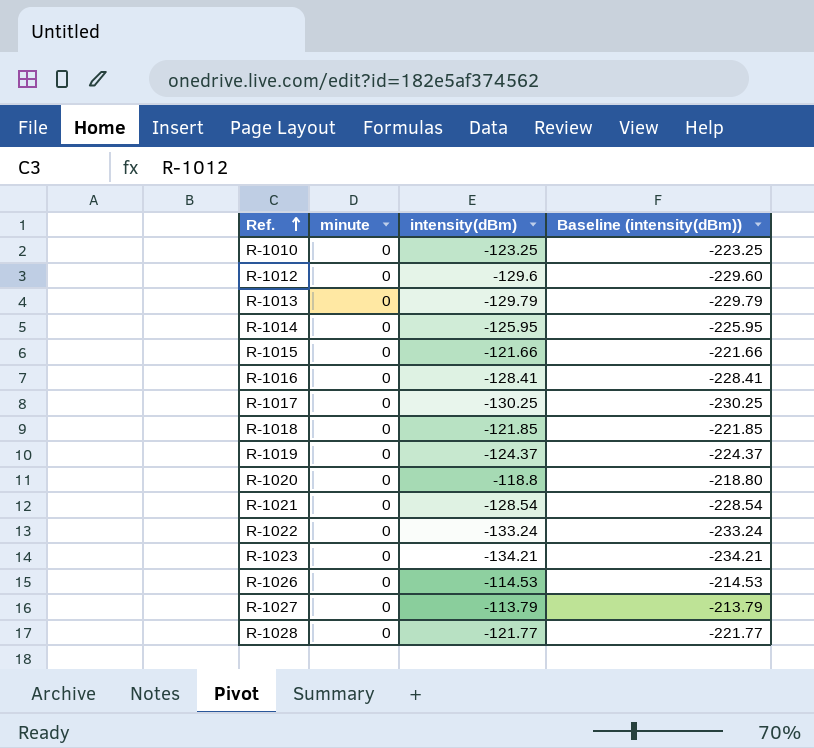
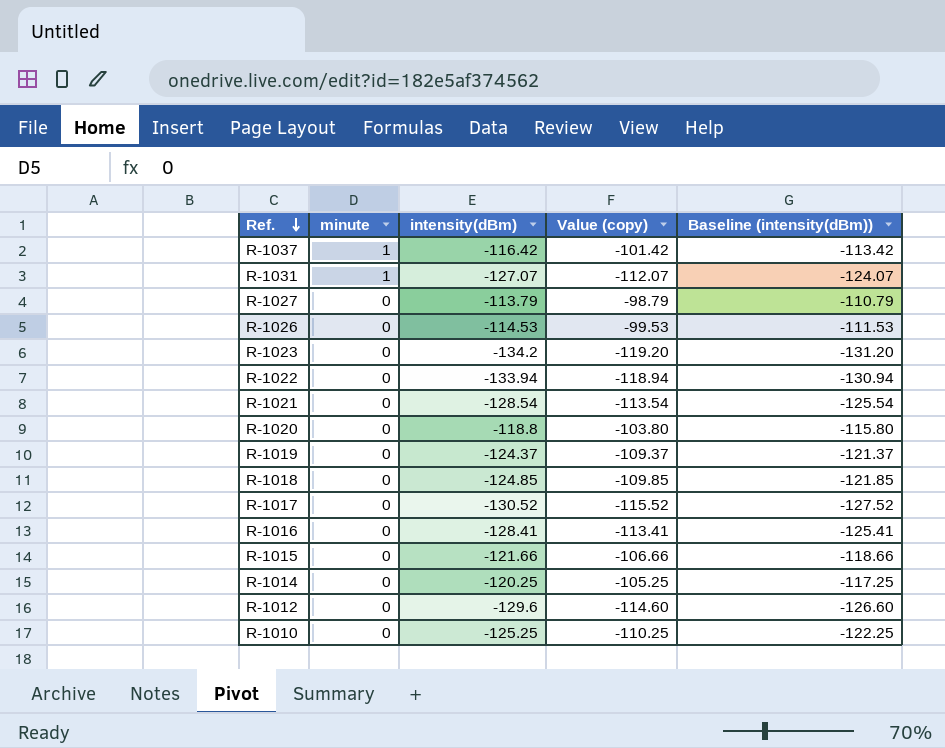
row order: Ref. ascending -> Ref. descending
column Value (copy) | formula: none -> [intensity(dBm)] + 15
column Baseline (intensity(dBm)) | formula: [intensity(dBm)] - 100 -> [intensity(dBm)] + 3
row R-1013: 0 | -129.79 | -229.79 -> none
row R-1028: 0 | -121.77 | -221.77 -> none
row R-1037: none -> 1 | -116.42 | -101.42 | -113.42
row R-1031: none -> 1 | -127.07 | -112.07 | -124.07
R-1023 | intensity(dBm): -134.21 -> -134.2
R-1022 | intensity(dBm): -133.24 -> -133.94
R-1018 | intensity(dBm): -121.85 -> -124.85
R-1017 | intensity(dBm): -130.25 -> -130.52
R-1014 | intensity(dBm): -125.95 -> -120.25
R-1010 | intensity(dBm): -123.25 -> -125.25

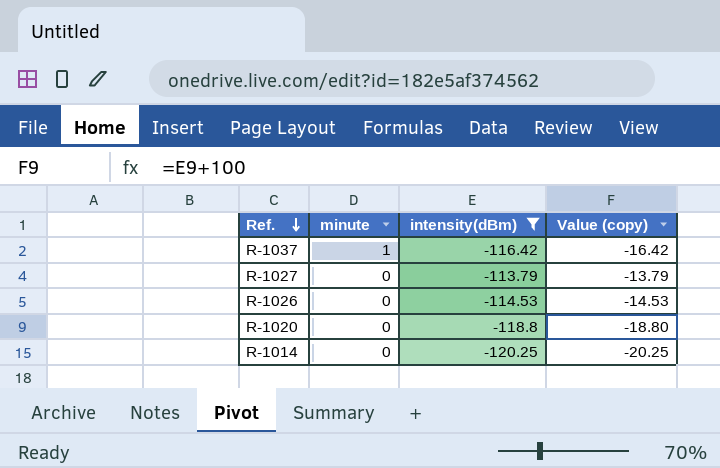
filter: none -> intensity(dBm) >= -120.25
column Baseline (intensity(dBm)) | formula: [intensity(dBm)] + 3 -> none
column Value (copy) | formula: [intensity(dBm)] + 15 -> [intensity(dBm)] + 100

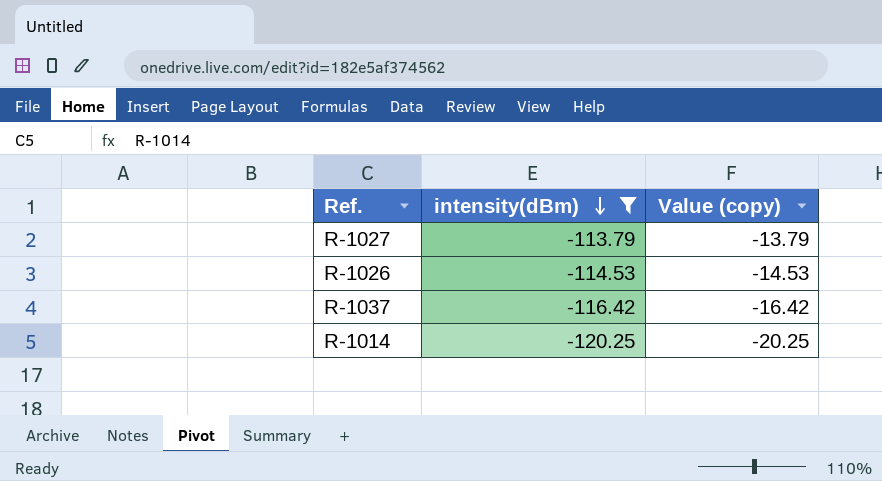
row order: Ref. descending -> intensity(dBm) descending
column minute | position: 2 -> none
row R-1020: 0 | -118.8 | -18.80 -> none

